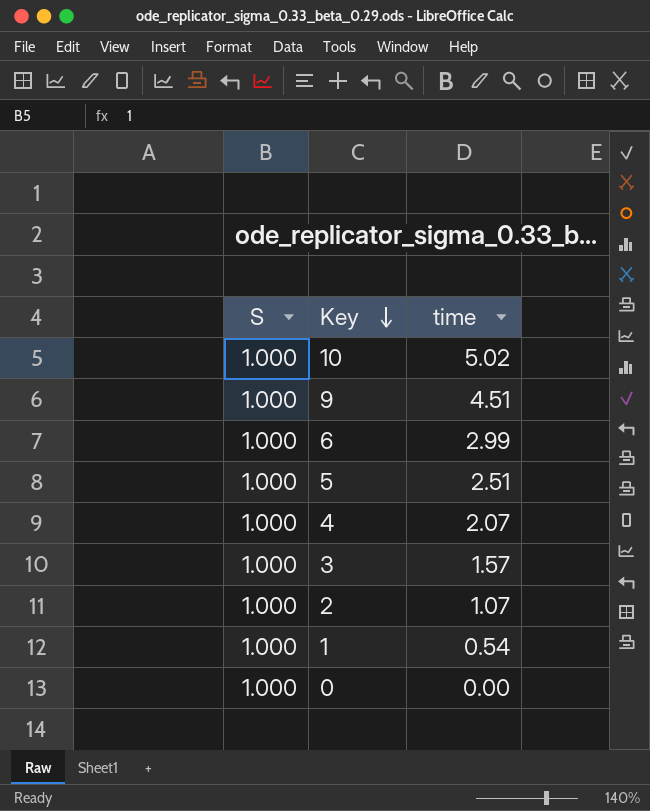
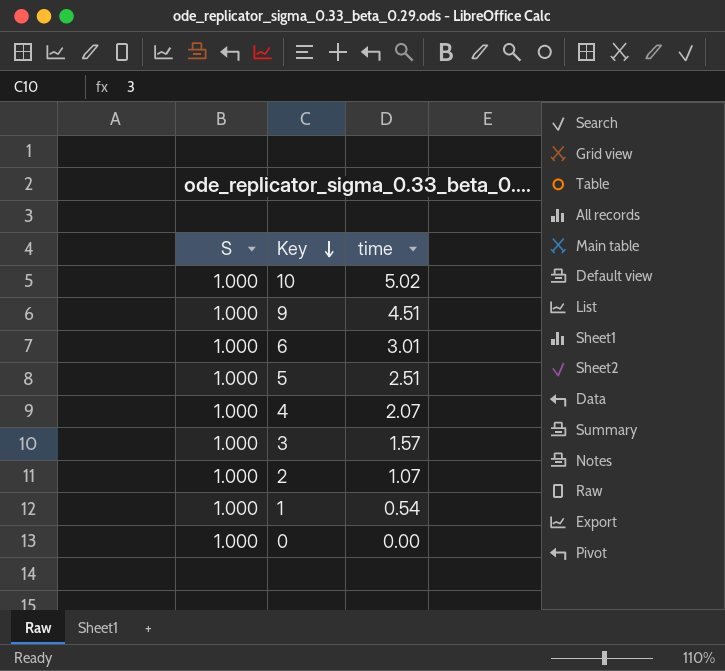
6 | time: 2.99 -> 3.01

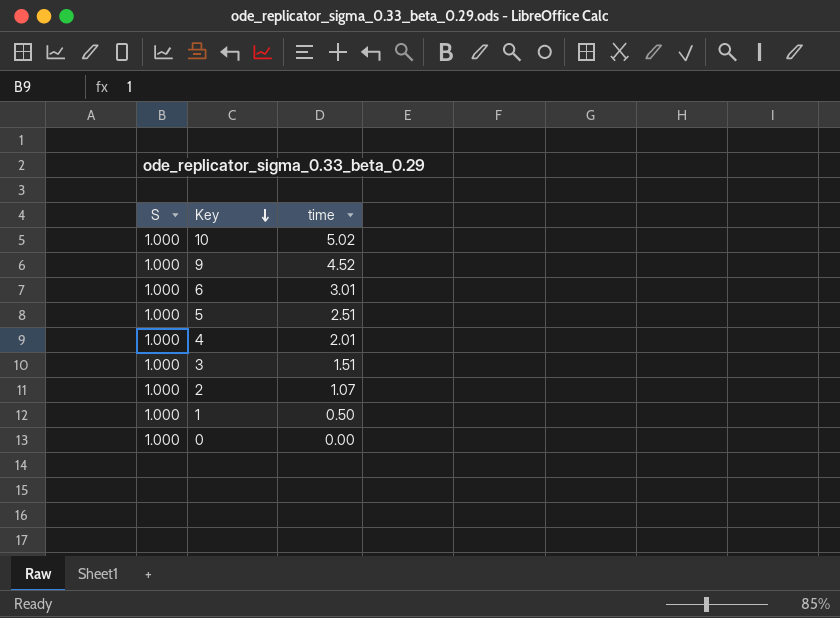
9 | time: 4.51 -> 4.52
4 | time: 2.07 -> 2.01
3 | time: 1.57 -> 1.51
1 | time: 0.54 -> 0.50

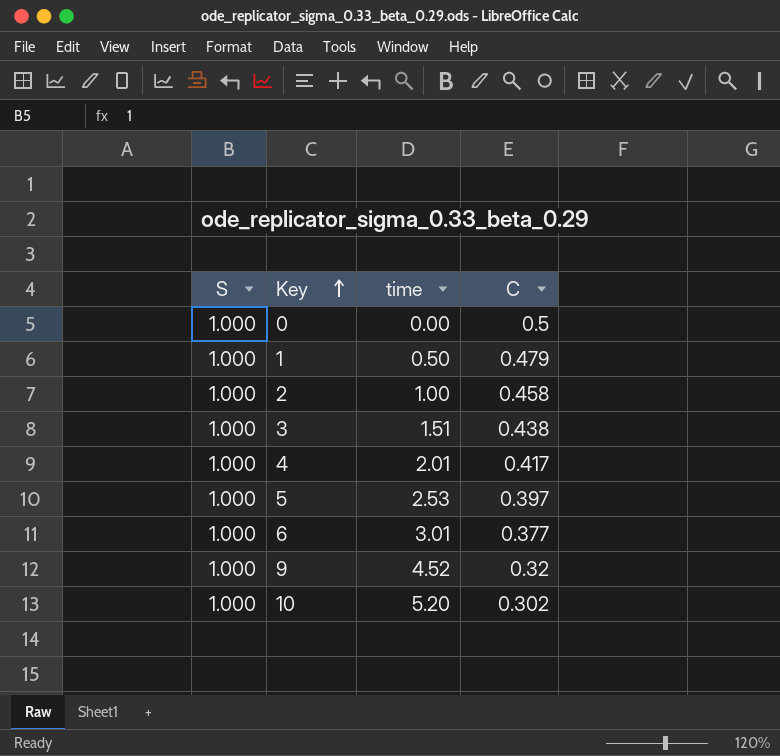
row order: Key descending -> Key ascending
column C | position: none -> 4
2 | time: 1.07 -> 1.00
5 | time: 2.51 -> 2.53
10 | time: 5.02 -> 5.20

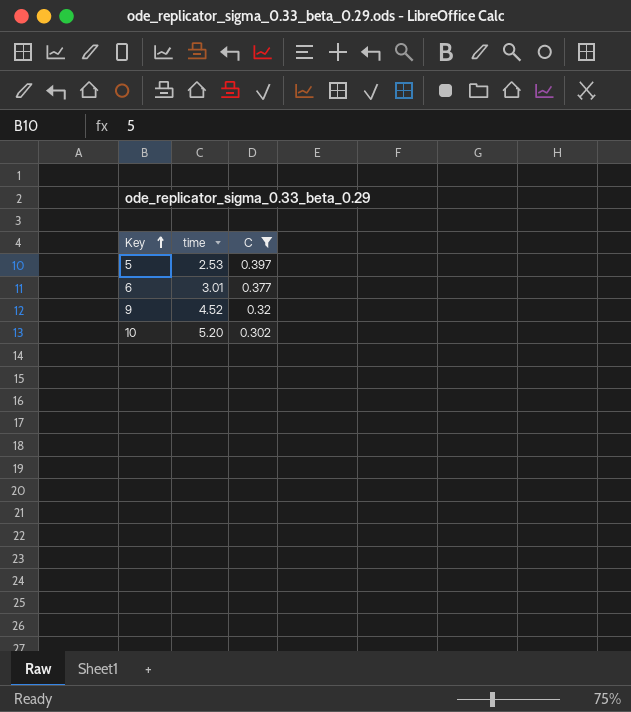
filter: none -> C <= 0.397
column S | position: 1 -> none

